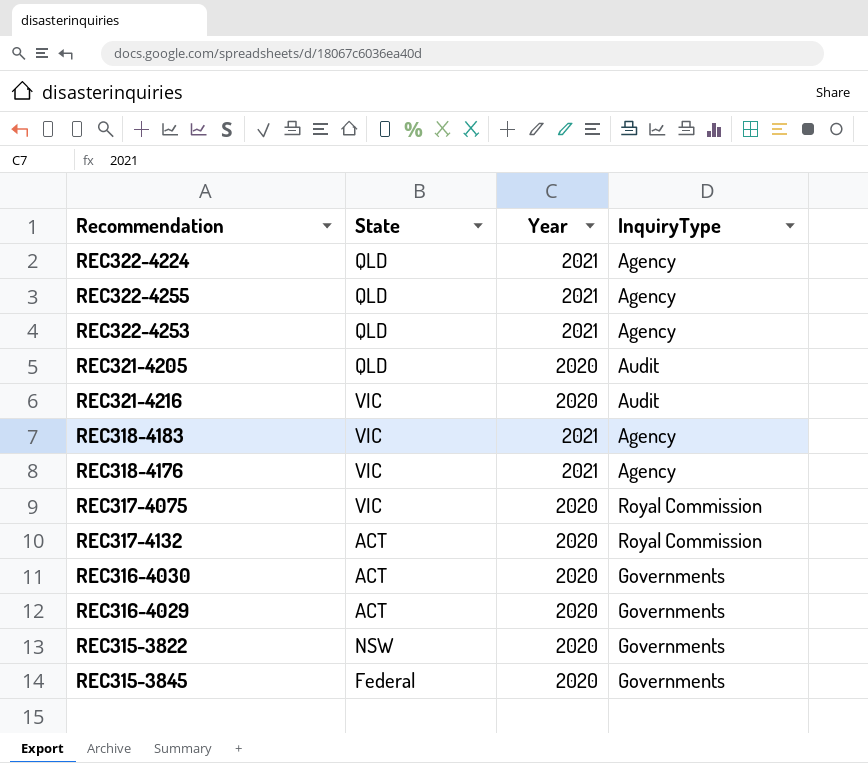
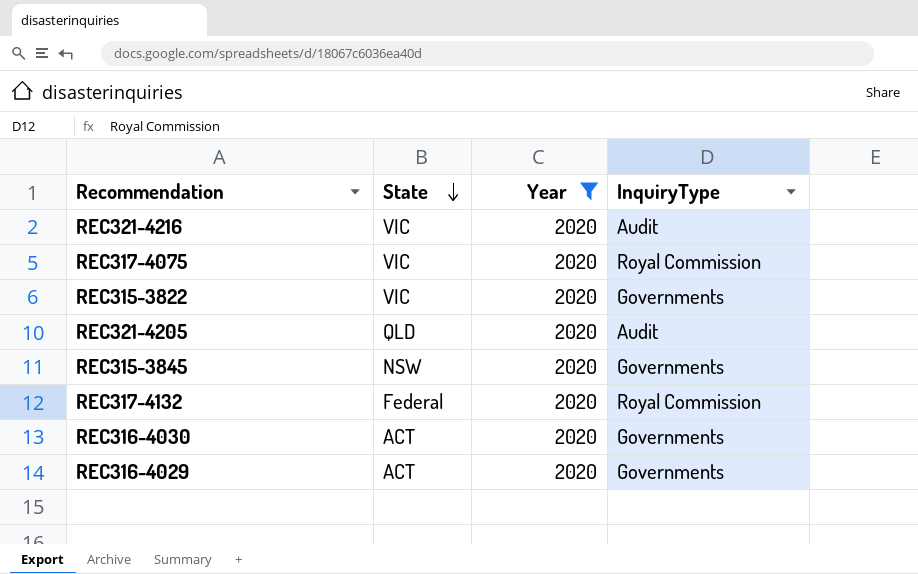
filter: none -> Year = 2020
row order: none -> State descending
REC315-3822 | State: NSW -> VIC
REC315-3845 | State: Federal -> NSW
REC317-4132 | State: ACT -> Federal

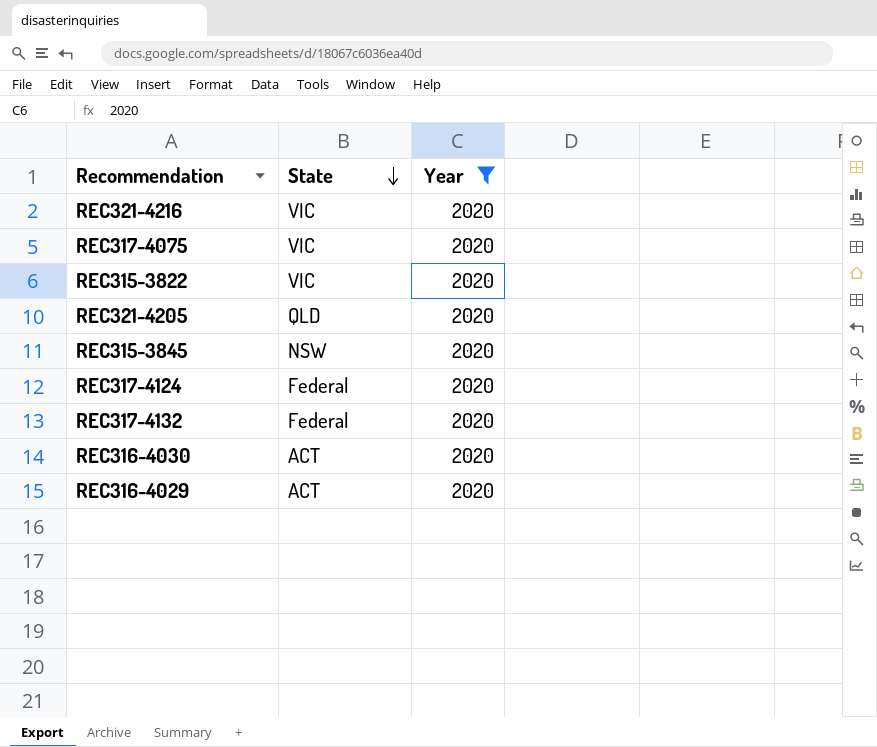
column InquiryType | position: 4 -> none
row REC317-4124: none -> Federal | 2020

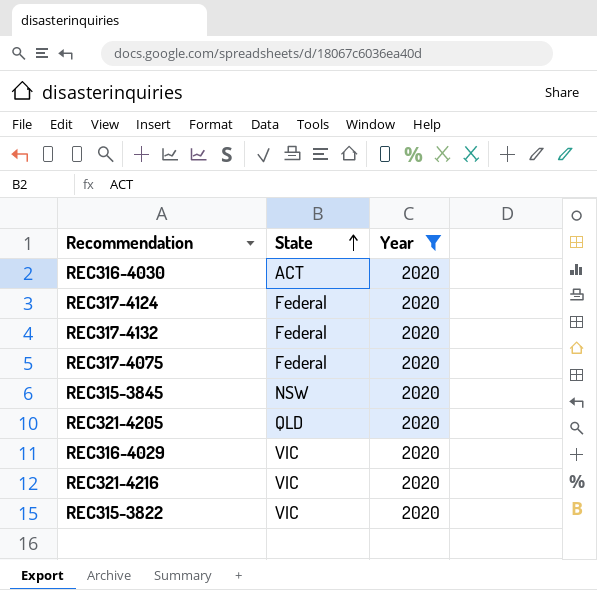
row order: State descending -> State ascending
REC317-4075 | State: VIC -> Federal
REC316-4029 | State: ACT -> VIC

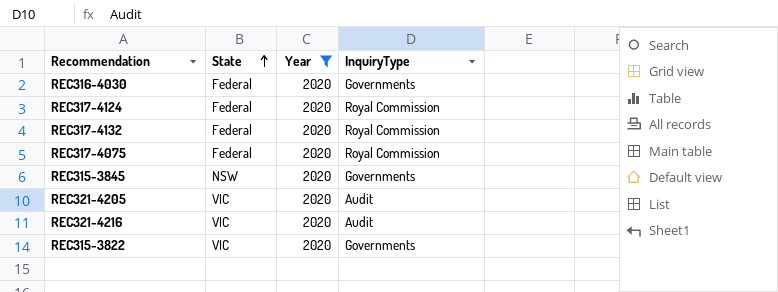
column InquiryType | position: none -> 4
row REC316-4029: VIC | 2020 -> none
REC316-4030 | State: ACT -> Federal
REC321-4205 | State: QLD -> VIC

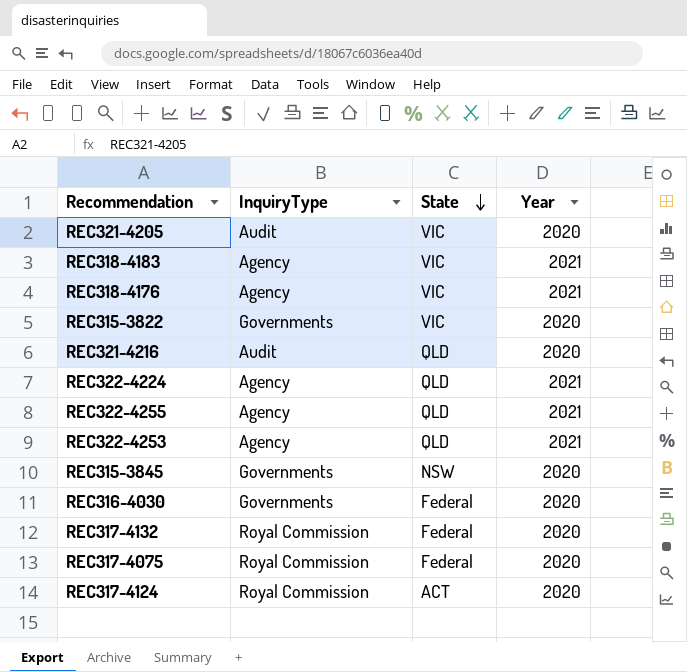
filter: Year = 2020 -> none
row order: State ascending -> State descending
column InquiryType | position: 4 -> 2
REC321-4216 | State: VIC -> QLD
REC317-4124 | State: Federal -> ACT

